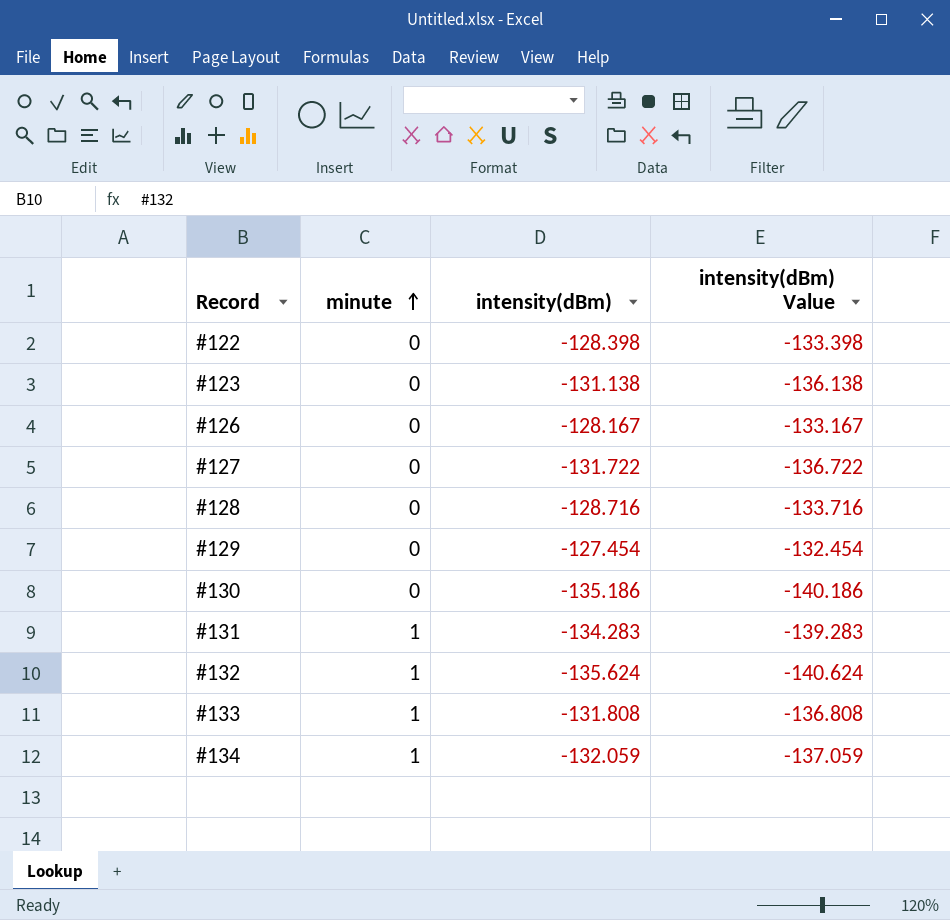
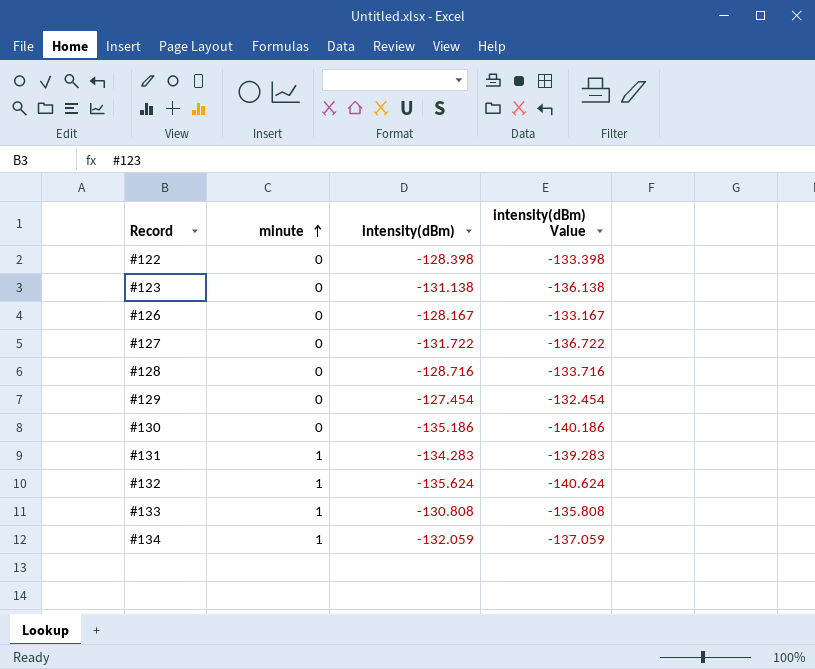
#133 | intensity(dBm): -131.808 -> -130.808
#133 | intensity(dBm) Value: -136.808 -> -135.808

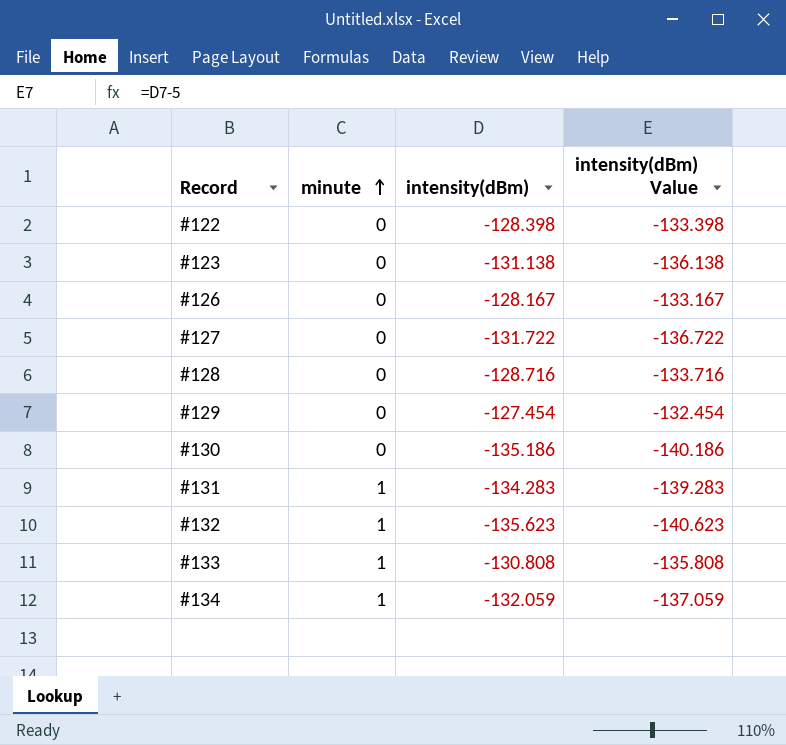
#132 | intensity(dBm): -135.624 -> -135.623
#132 | intensity(dBm) Value: -140.624 -> -140.623

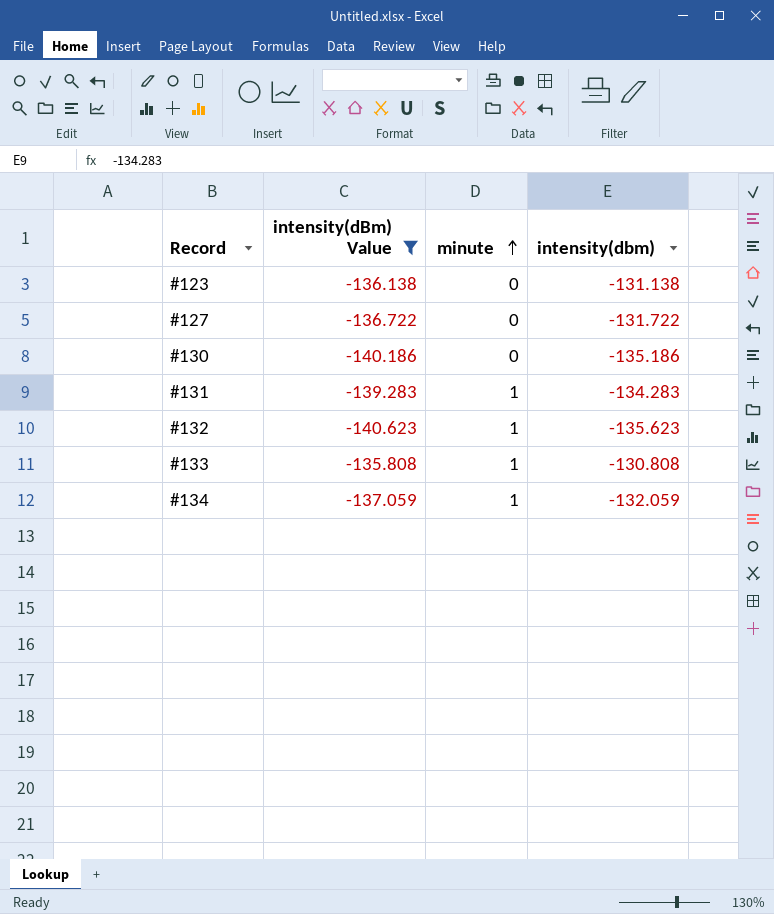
filter: none -> intensity(dBm) Value <= -135.808
column intensity(dBm) Value | position: 4 -> 2
column name: intensity(dBm) -> intensity(dbm)

